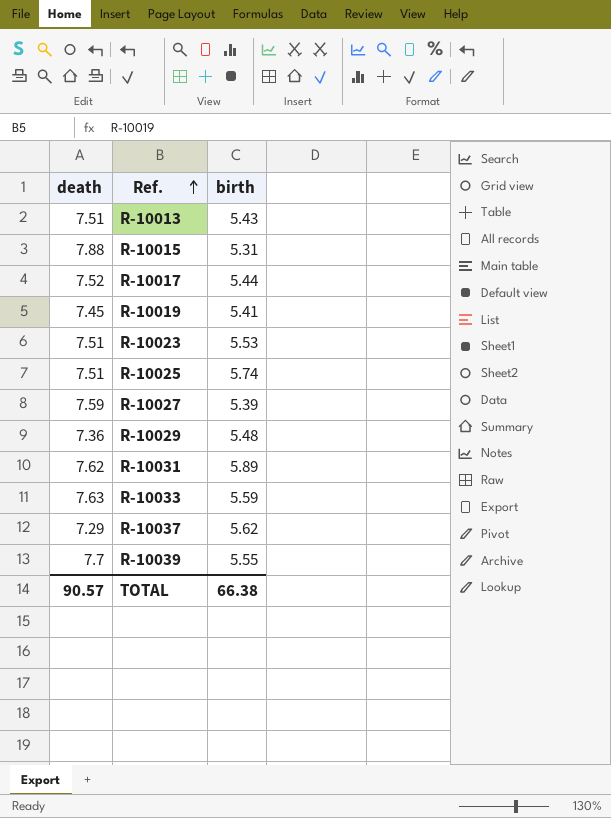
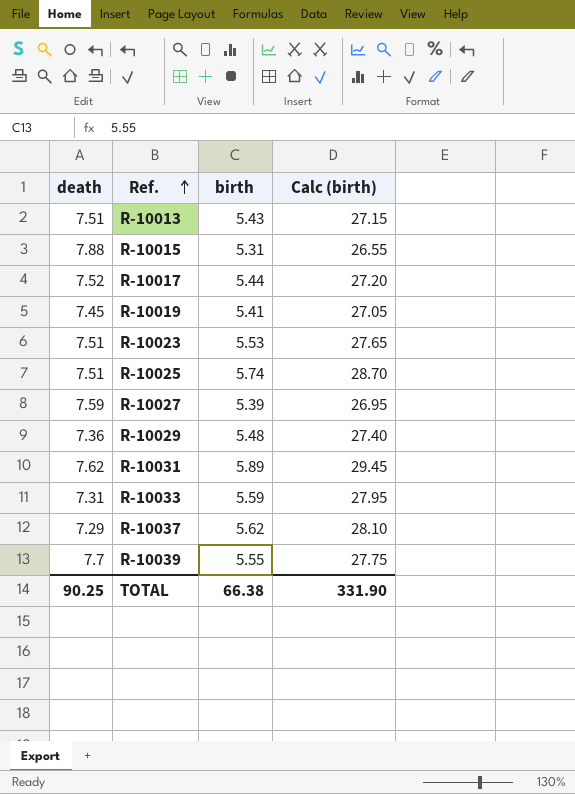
column Calc (birth) | formula: none -> [birth] * 5
R-10033 | death: 7.63 -> 7.31
TOTAL | death: 90.57 -> 90.25

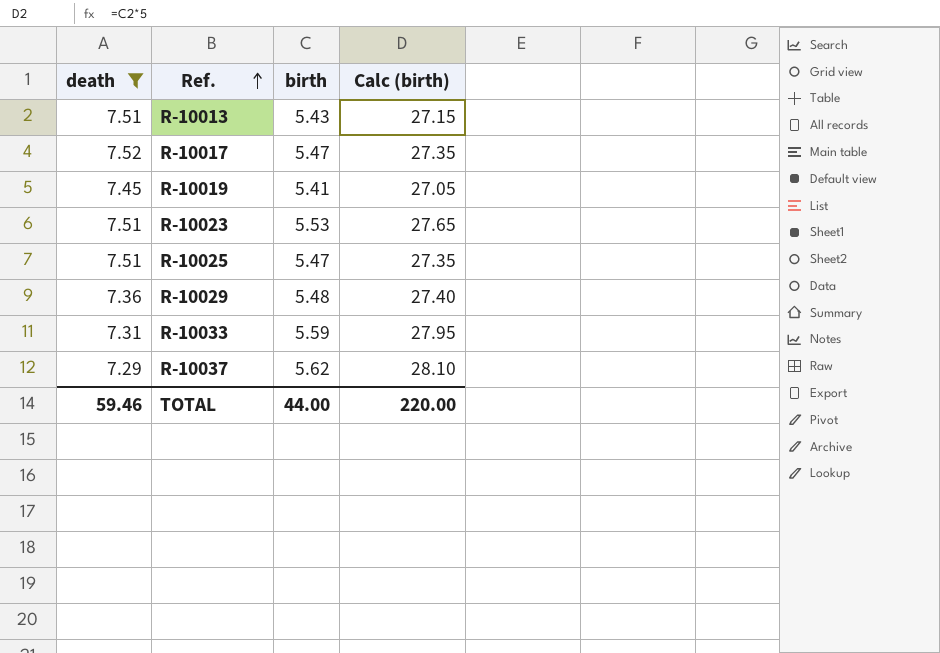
filter: none -> death <= 7.52
R-10017 | birth: 5.44 -> 5.47
R-10017 | Calc (birth): 27.20 -> 27.35
R-10025 | birth: 5.74 -> 5.47
R-10025 | Calc (birth): 28.70 -> 27.35
TOTAL | death: 90.25 -> 59.46
TOTAL | birth: 66.38 -> 44.00
TOTAL | Calc (birth): 331.90 -> 220.00

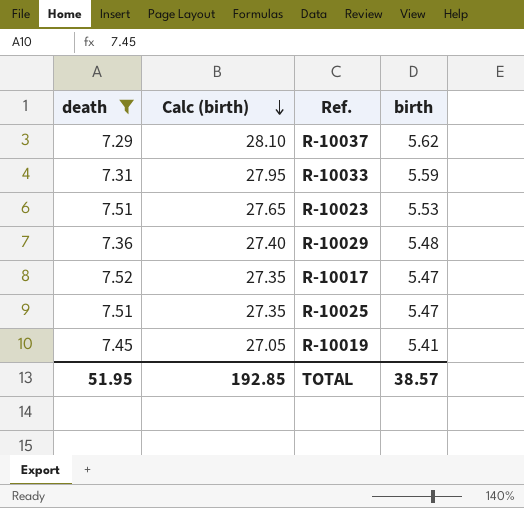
row order: Ref. ascending -> Calc (birth) descending
column Calc (birth) | position: 4 -> 2
row R-10013: 7.51 | 5.43 | 27.15 -> none
TOTAL | death: 59.46 -> 51.95
TOTAL | Calc (birth): 220.00 -> 192.85
TOTAL | birth: 44.00 -> 38.57

